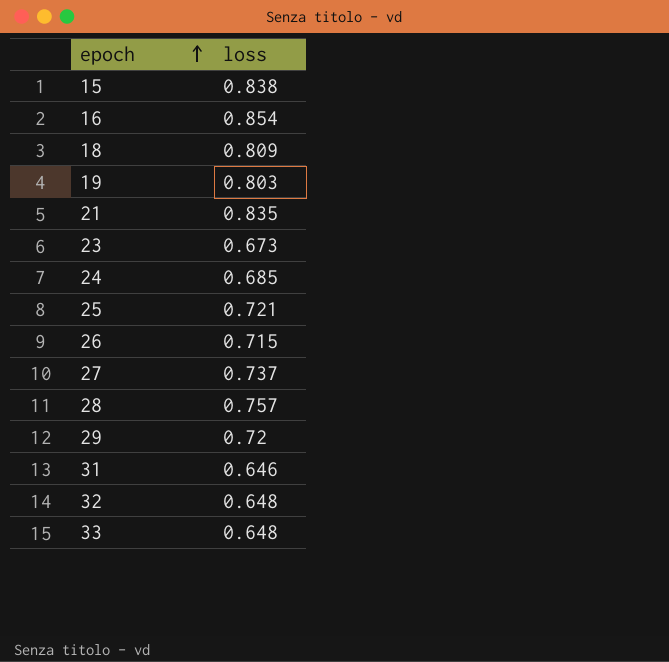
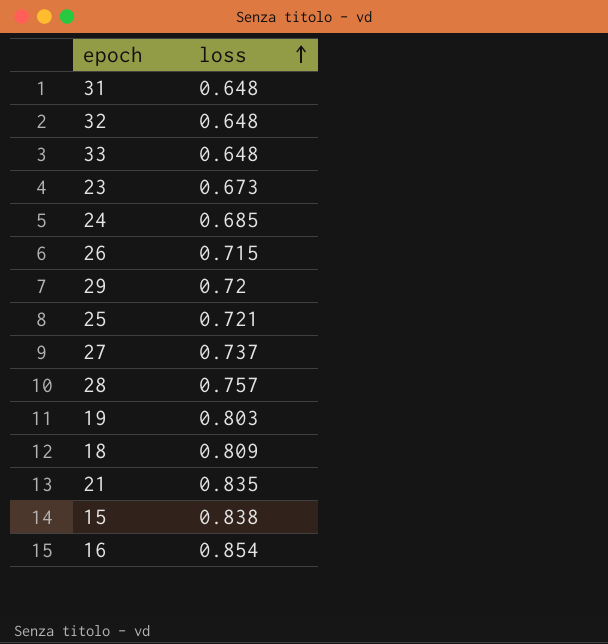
row order: epoch ascending -> loss ascending
31 | loss: 0.646 -> 0.648

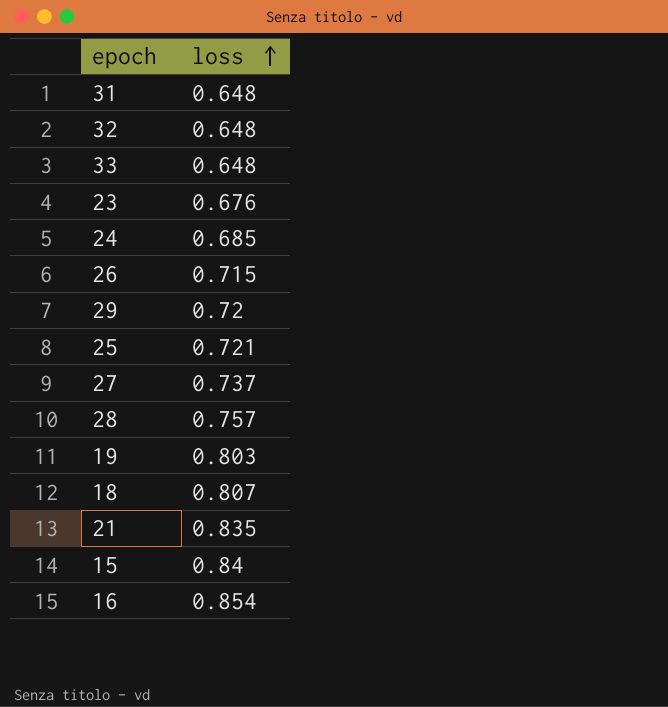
23 | loss: 0.673 -> 0.676
18 | loss: 0.809 -> 0.807
15 | loss: 0.838 -> 0.84

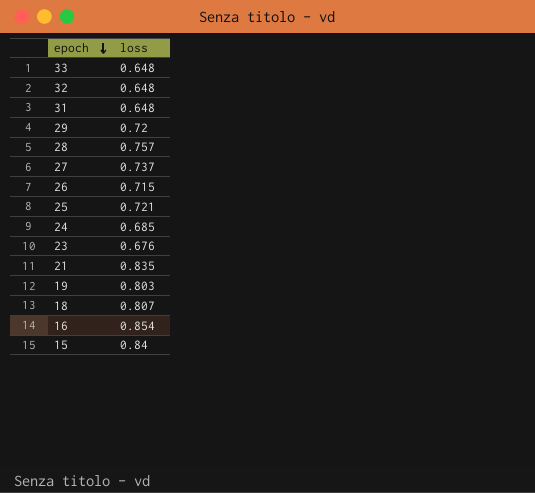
row order: loss ascending -> epoch descending

